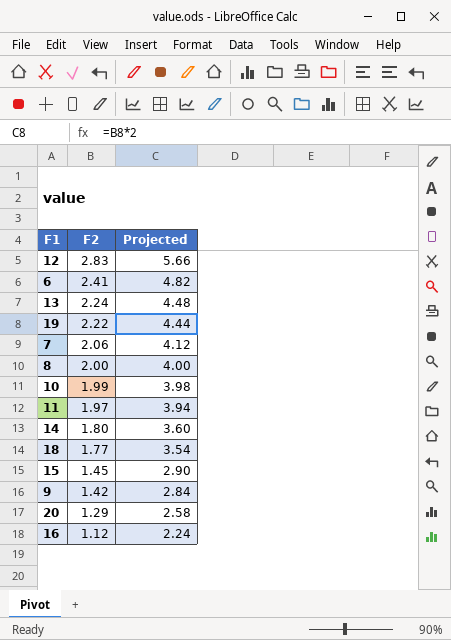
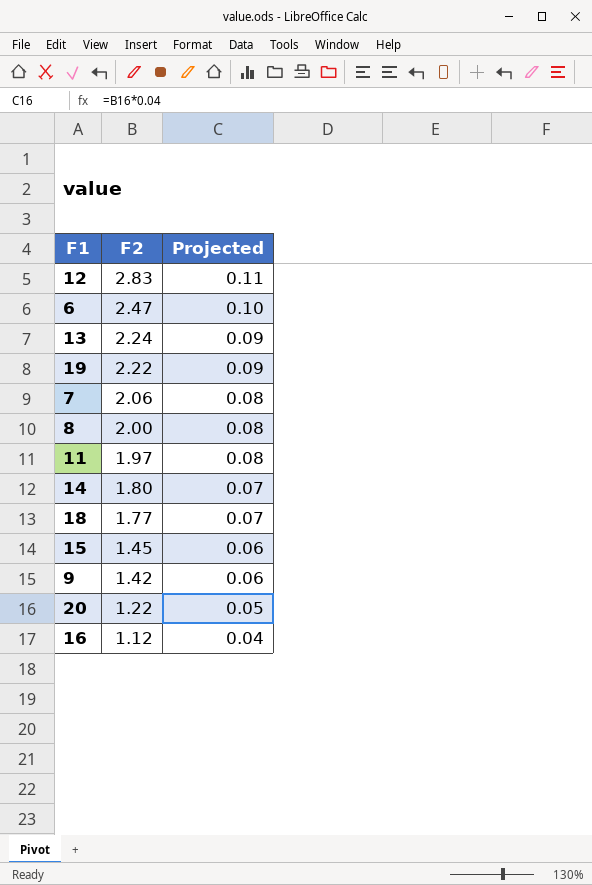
column Projected | formula: [F2] * 2 -> [F2] * 0.04
row 10: 1.99 | 3.98 -> none
6 | F2: 2.41 -> 2.47
20 | F2: 1.29 -> 1.22

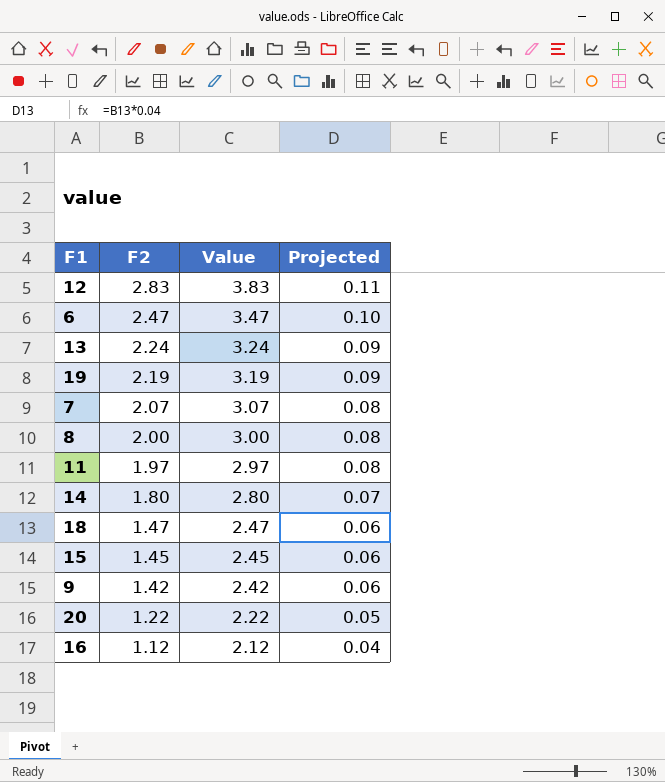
column Value | formula: none -> [F2] + 1
19 | F2: 2.22 -> 2.19
7 | F2: 2.06 -> 2.07
18 | F2: 1.77 -> 1.47
18 | Projected: 0.07 -> 0.06

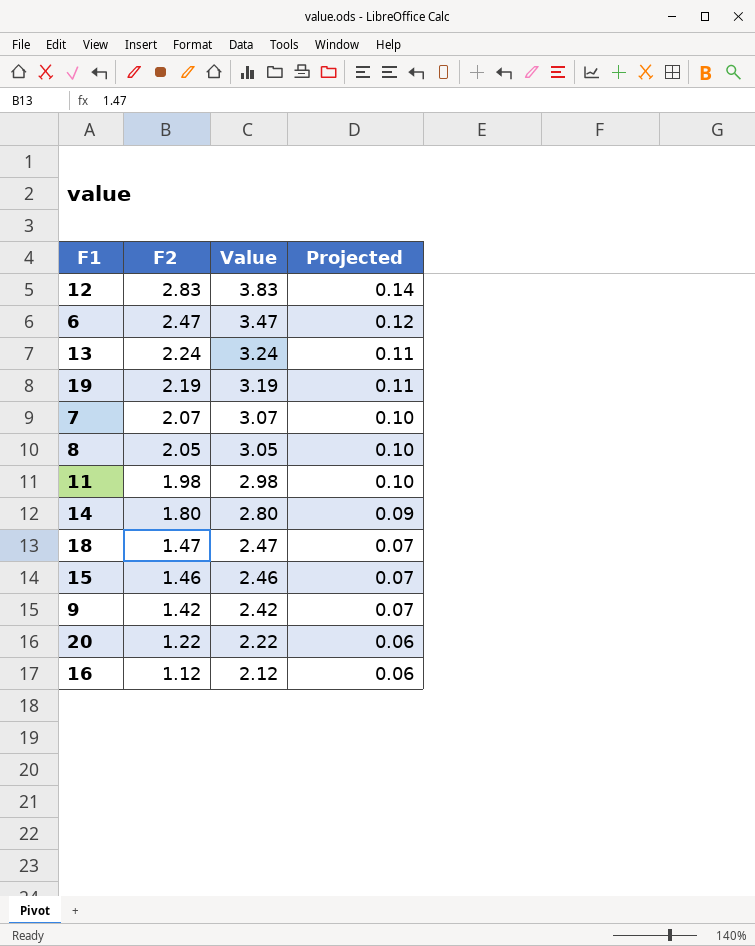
column Projected | formula: [F2] * 0.04 -> [F2] * 0.05
8 | F2: 2.00 -> 2.05
8 | Value: 3.00 -> 3.05
11 | F2: 1.97 -> 1.98
11 | Value: 2.97 -> 2.98
15 | F2: 1.45 -> 1.46
15 | Value: 2.45 -> 2.46

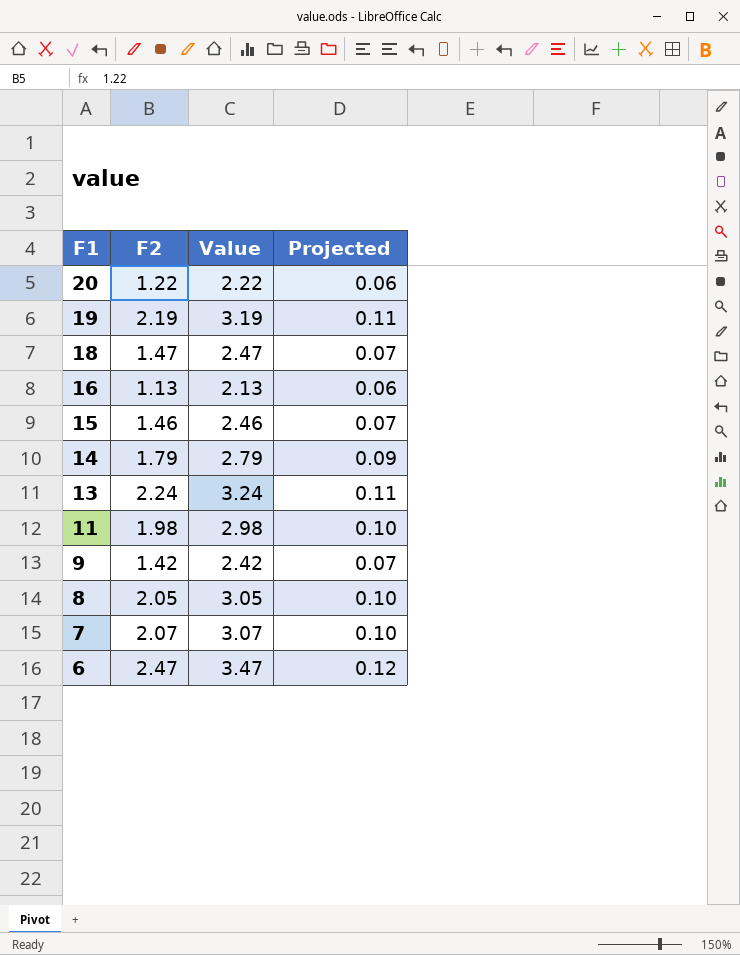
row order: F2 descending -> F1 descending
row 12: 2.83 | 3.83 | 0.14 -> none
16 | F2: 1.12 -> 1.13
16 | Value: 2.12 -> 2.13
14 | F2: 1.80 -> 1.79
14 | Value: 2.80 -> 2.79

